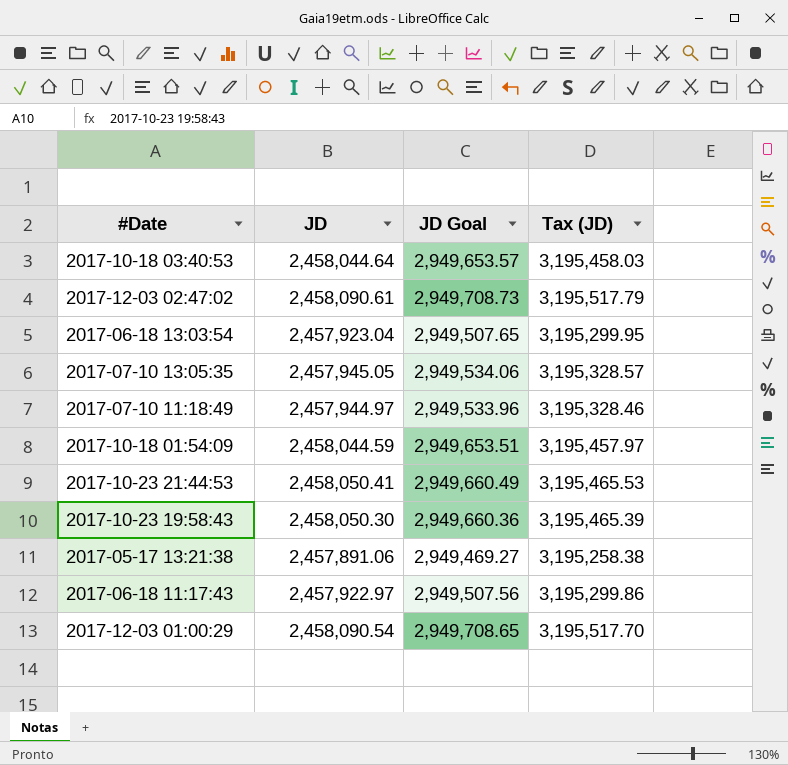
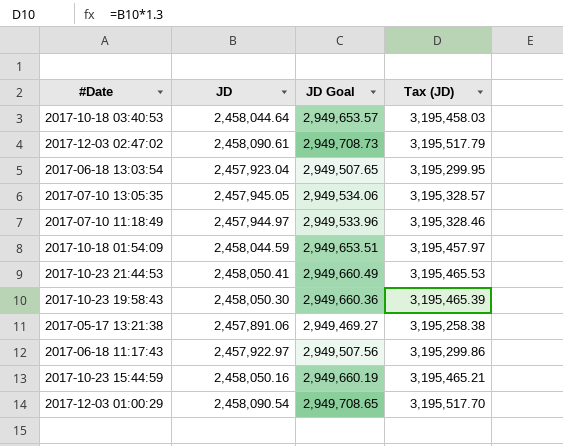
row 2017-10-23 15:44:59: none -> 2,458,050.16 | 2,949,660.19 | 3,195,465.21

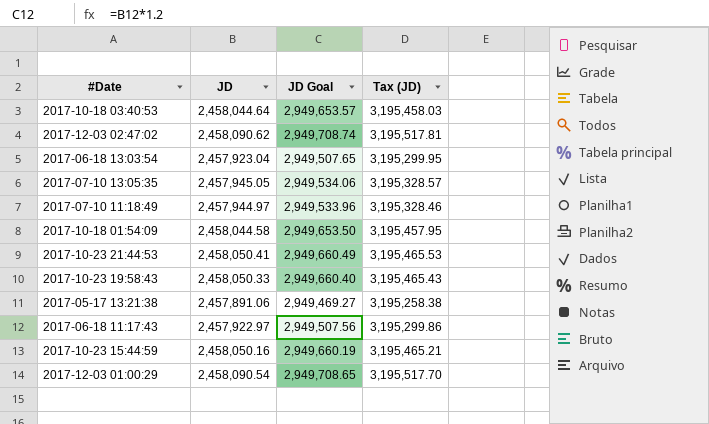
2017-12-03 02:47:02 | JD: 2,458,090.61 -> 2,458,090.62
2017-12-03 02:47:02 | JD Goal: 2,949,708.73 -> 2,949,708.74
2017-12-03 02:47:02 | Tax (JD): 3,195,517.79 -> 3,195,517.81
2017-10-18 01:54:09 | JD: 2,458,044.59 -> 2,458,044.58
2017-10-18 01:54:09 | JD Goal: 2,949,653.51 -> 2,949,653.50
2017-10-18 01:54:09 | Tax (JD): 3,195,457.97 -> 3,195,457.95
2017-10-23 19:58:43 | JD: 2,458,050.30 -> 2,458,050.33
2017-10-23 19:58:43 | JD Goal: 2,949,660.36 -> 2,949,660.40
2017-10-23 19:58:43 | Tax (JD): 3,195,465.39 -> 3,195,465.43

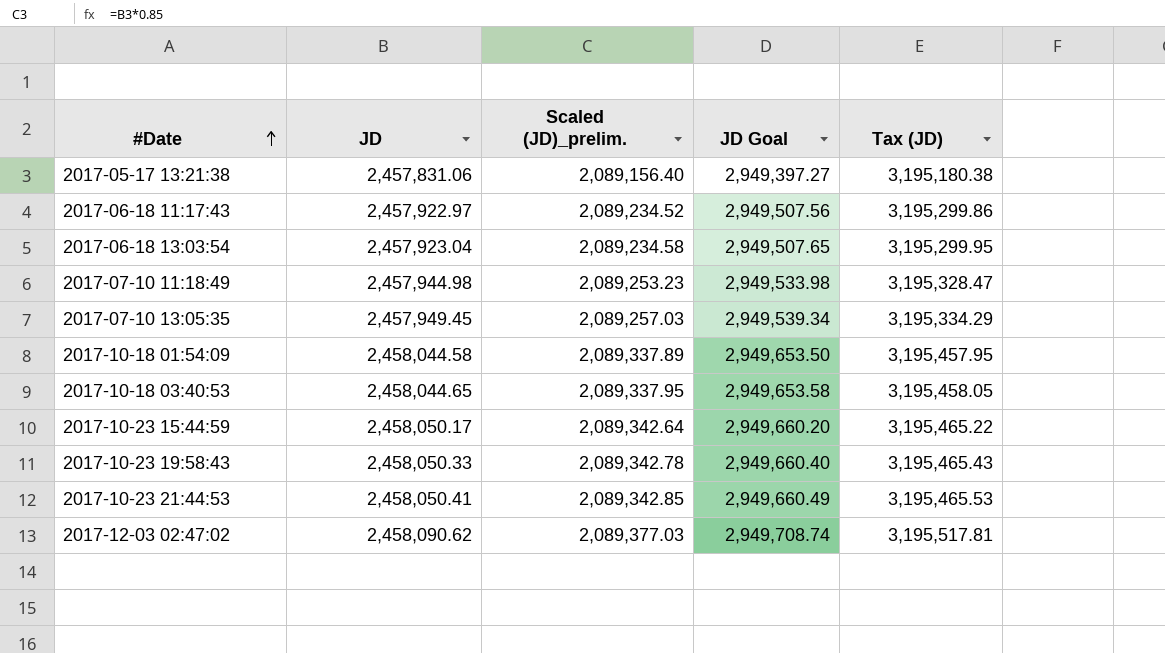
row order: none -> #Date ascending
column Scaled (JD)_prelim. | formula: none -> [JD] * 0.85
row 2017-12-03 01:00:29: 2,458,090.54 | 2,949,708.65 | 3,195,517.70 -> none
2017-05-17 13:21:38 | JD: 2,457,891.06 -> 2,457,831.06
2017-05-17 13:21:38 | JD Goal: 2,949,469.27 -> 2,949,397.27
2017-05-17 13:21:38 | Tax (JD): 3,195,258.38 -> 3,195,180.38
2017-07-10 11:18:49 | JD: 2,457,944.97 -> 2,457,944.98
2017-07-10 11:18:49 | JD Goal: 2,949,533.96 -> 2,949,533.98
2017-07-10 11:18:49 | Tax (JD): 3,195,328.46 -> 3,195,328.47
2017-07-10 13:05:35 | JD: 2,457,945.05 -> 2,457,949.45
2017-07-10 13:05:35 | JD Goal: 2,949,534.06 -> 2,949,539.34
2017-07-10 13:05:35 | Tax (JD): 3,195,328.57 -> 3,195,334.29
2017-10-18 03:40:53 | JD: 2,458,044.64 -> 2,458,044.65
2017-10-18 03:40:53 | JD Goal: 2,949,653.57 -> 2,949,653.58
2017-10-18 03:40:53 | Tax (JD): 3,195,458.03 -> 3,195,458.05
2017-10-23 15:44:59 | JD: 2,458,050.16 -> 2,458,050.17
2017-10-23 15:44:59 | JD Goal: 2,949,660.19 -> 2,949,660.20
2017-10-23 15:44:59 | Tax (JD): 3,195,465.21 -> 3,195,465.22

